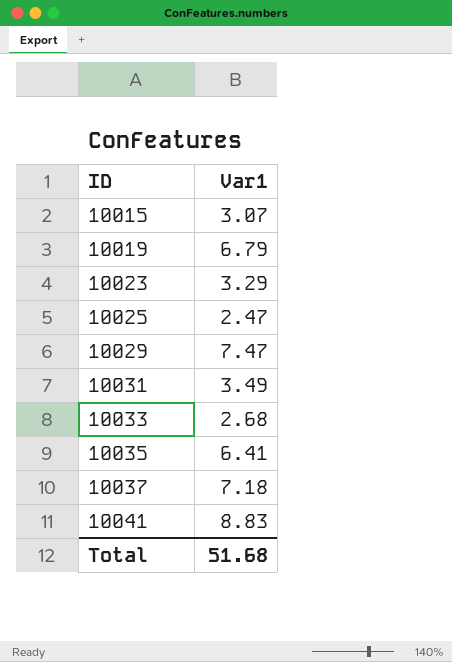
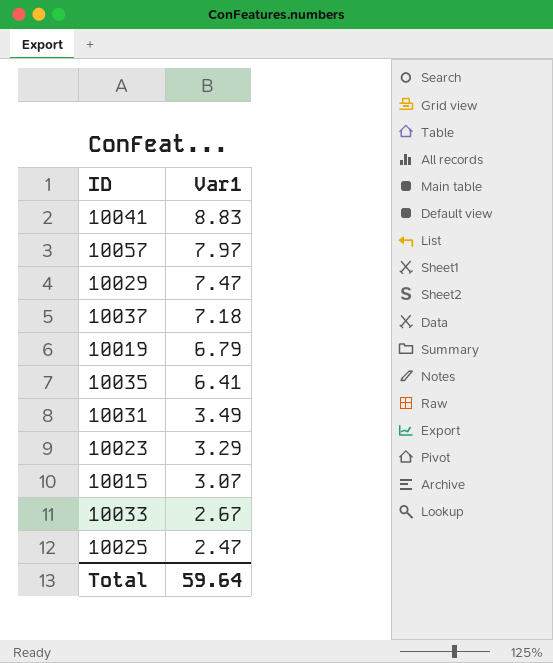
row order: ID ascending -> Var1 descending
row 10057: none -> 7.97
10033 | Var1: 2.68 -> 2.67
Total | Var1: 51.68 -> 59.64

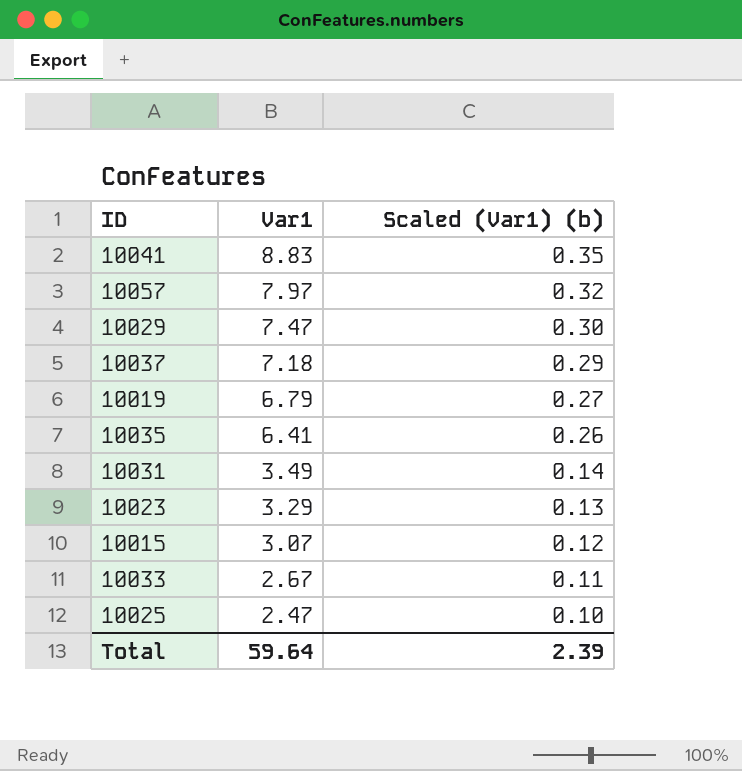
column Scaled (Var1) (b) | formula: none -> [Var1] * 0.04

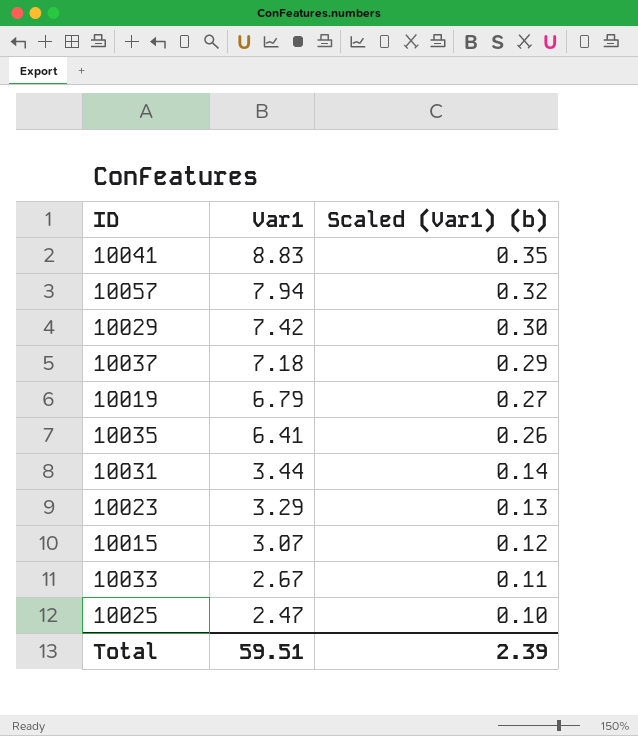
10057 | Var1: 7.97 -> 7.94
10029 | Var1: 7.47 -> 7.42
10031 | Var1: 3.49 -> 3.44
Total | Var1: 59.64 -> 59.51

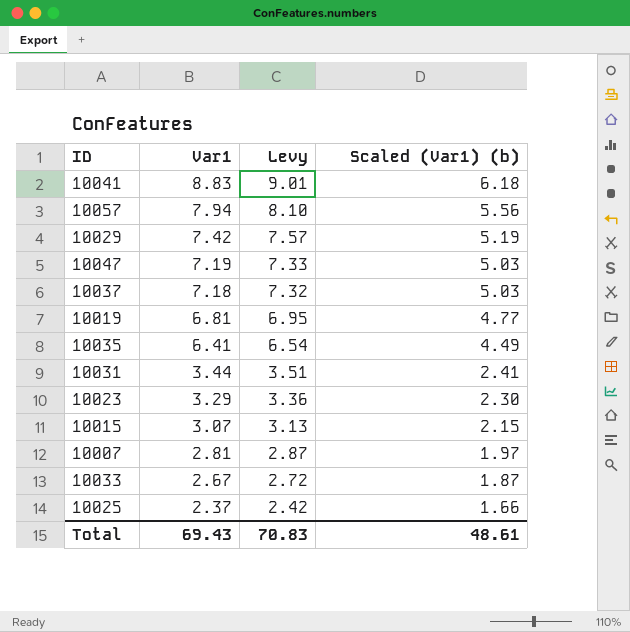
column Levy | formula: none -> [Var1] * 1.02
column Scaled (Var1) (b) | formula: [Var1] * 0.04 -> [Var1] * 0.7
row 10047: none -> 7.19 | 7.33 | 5.03
10019 | Var1: 6.79 -> 6.81
row 10007: none -> 2.81 | 2.87 | 1.97
10025 | Var1: 2.47 -> 2.37
Total | Var1: 59.51 -> 69.43
Total | Scaled (Var1) (b): 2.39 -> 48.61

